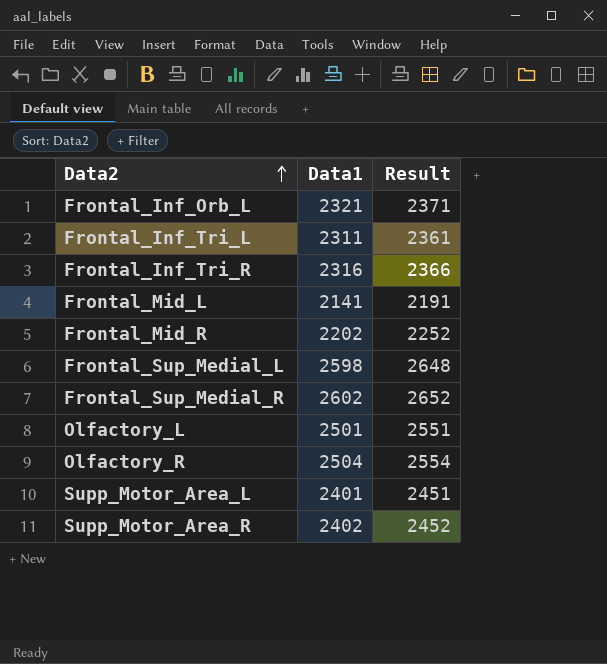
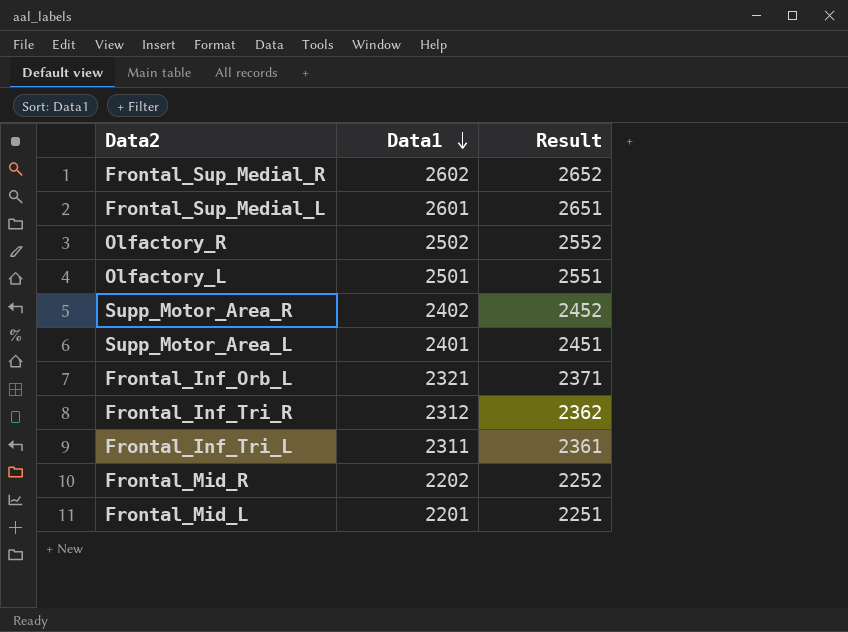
row order: Data2 ascending -> Data1 descending
Frontal_Sup_Medial_L | Data1: 2598 -> 2601
Frontal_Sup_Medial_L | Result: 2648 -> 2651
Olfactory_R | Data1: 2504 -> 2502
Olfactory_R | Result: 2554 -> 2552
Frontal_Inf_Tri_R | Data1: 2316 -> 2312
Frontal_Inf_Tri_R | Result: 2366 -> 2362
Frontal_Mid_L | Data1: 2141 -> 2201
Frontal_Mid_L | Result: 2191 -> 2251

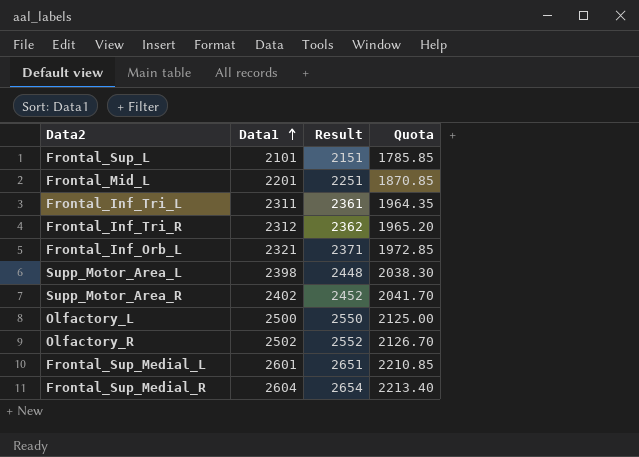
row order: Data1 descending -> Data1 ascending
column Quota | formula: none -> [Data1] * 0.85
row Frontal_Mid_R: 2202 | 2252 -> none
row Frontal_Sup_L: none -> 2101 | 2151 | 1785.85
Supp_Motor_Area_L | Data1: 2401 -> 2398
Supp_Motor_Area_L | Result: 2451 -> 2448
Olfactory_L | Data1: 2501 -> 2500
Olfactory_L | Result: 2551 -> 2550
Frontal_Sup_Medial_R | Data1: 2602 -> 2604
Frontal_Sup_Medial_R | Result: 2652 -> 2654

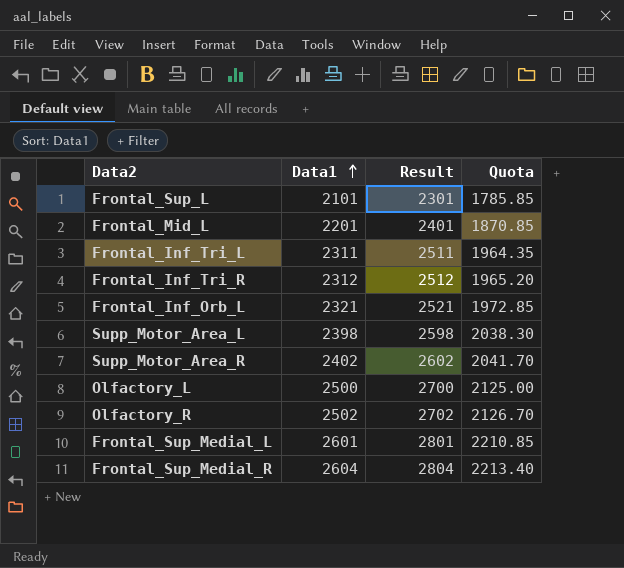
column Result | formula: [Data1] + 50 -> [Data1] + 200

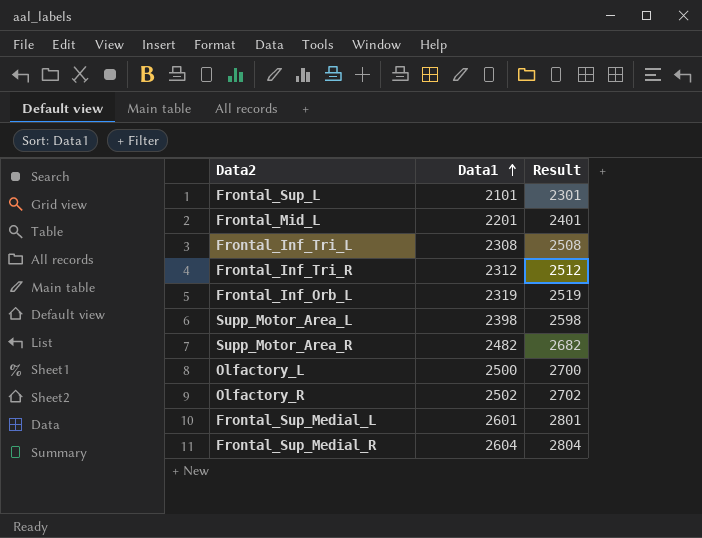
column Quota | formula: [Data1] * 0.85 -> none
Frontal_Inf_Tri_L | Data1: 2311 -> 2308
Frontal_Inf_Tri_L | Result: 2511 -> 2508
Frontal_Inf_Orb_L | Data1: 2321 -> 2319
Frontal_Inf_Orb_L | Result: 2521 -> 2519
Supp_Motor_Area_R | Data1: 2402 -> 2482
Supp_Motor_Area_R | Result: 2602 -> 2682

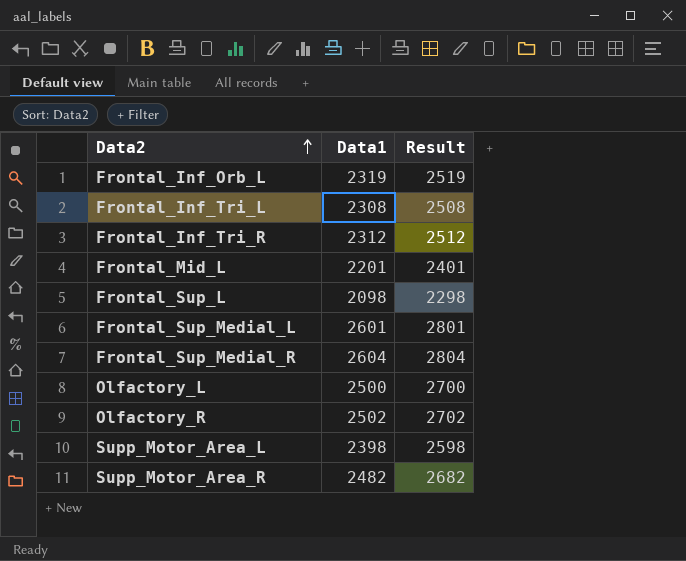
row order: Data1 ascending -> Data2 ascending
Frontal_Sup_L | Data1: 2101 -> 2098
Frontal_Sup_L | Result: 2301 -> 2298

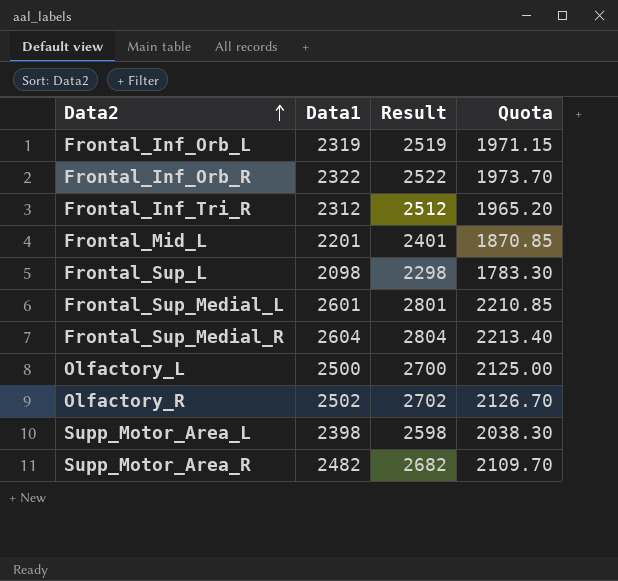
column Quota | formula: none -> [Data1] * 0.85
row Frontal_Inf_Tri_L: 2308 | 2508 -> none
row Frontal_Inf_Orb_R: none -> 2322 | 2522 | 1973.70

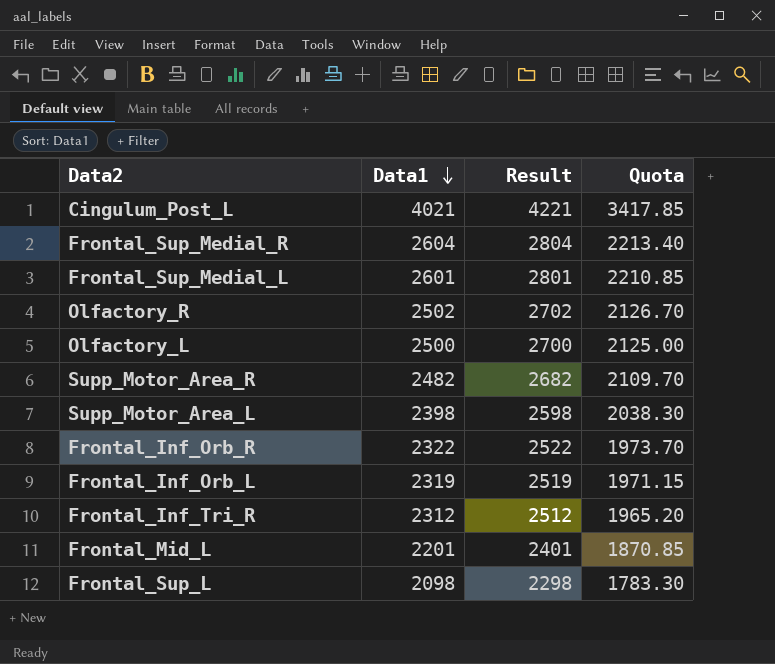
row order: Data2 ascending -> Data1 descending
row Cingulum_Post_L: none -> 4021 | 4221 | 3417.85

